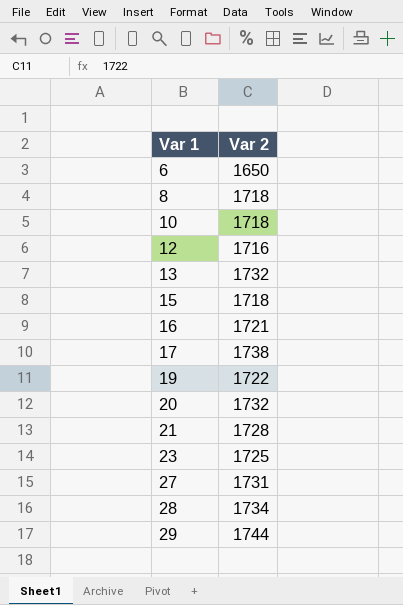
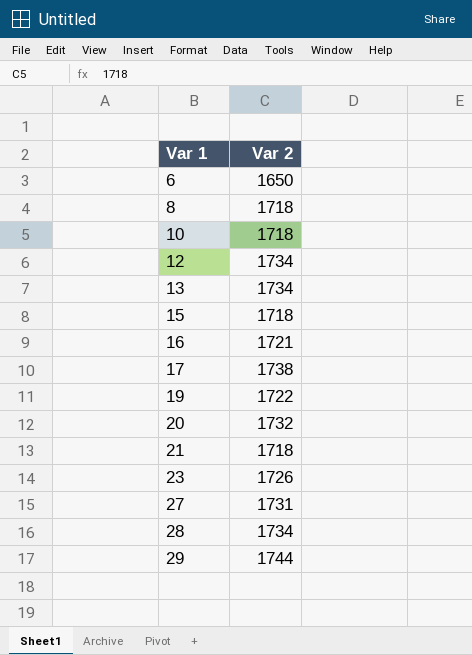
12 | Var 2: 1716 -> 1734
13 | Var 2: 1732 -> 1734
21 | Var 2: 1728 -> 1718
23 | Var 2: 1725 -> 1726

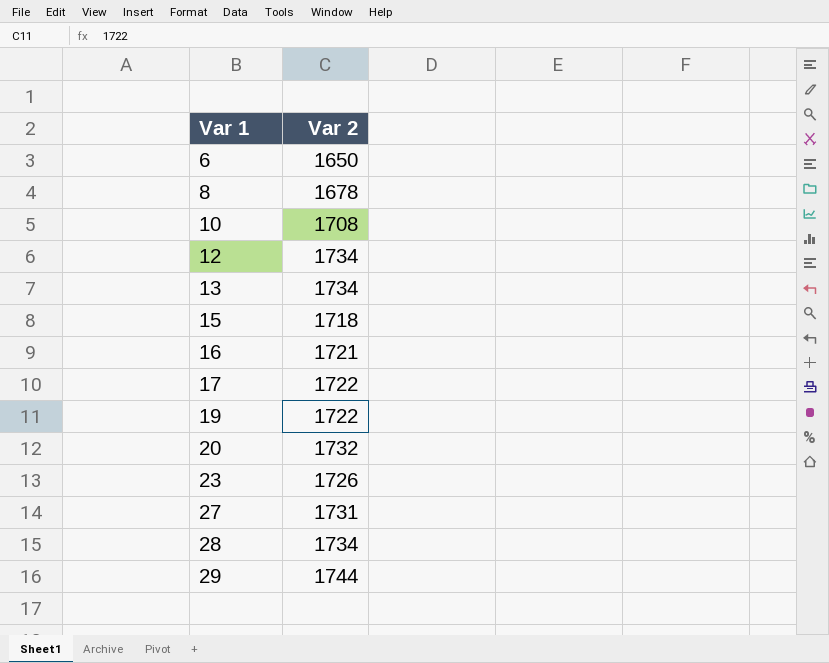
row 21: 1718 -> none
8 | Var 2: 1718 -> 1678
10 | Var 2: 1718 -> 1708
17 | Var 2: 1738 -> 1722

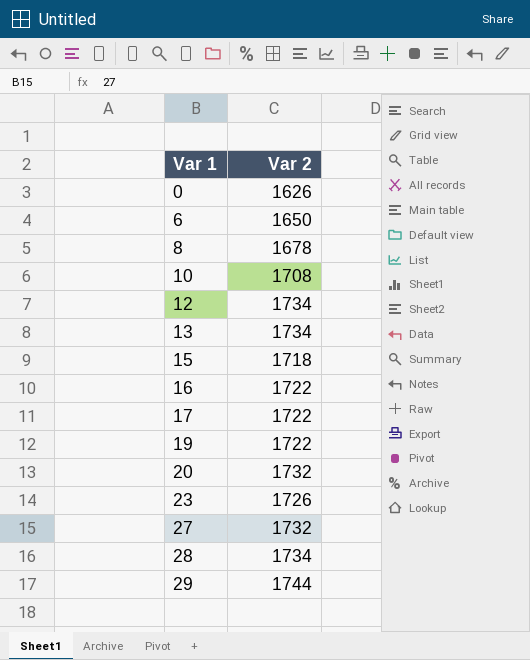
row 0: none -> 1626
16 | Var 2: 1721 -> 1722
27 | Var 2: 1731 -> 1732

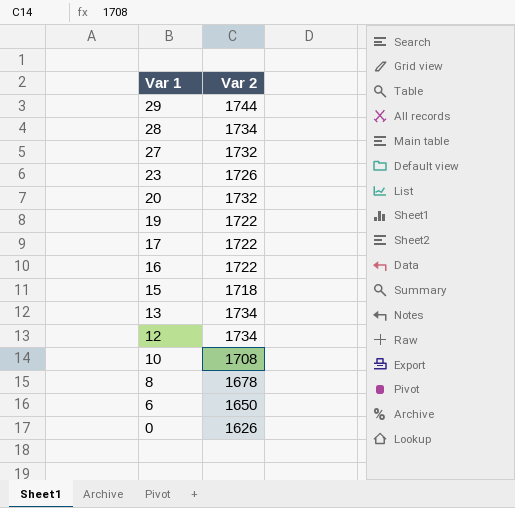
row order: Var 1 ascending -> Var 1 descending

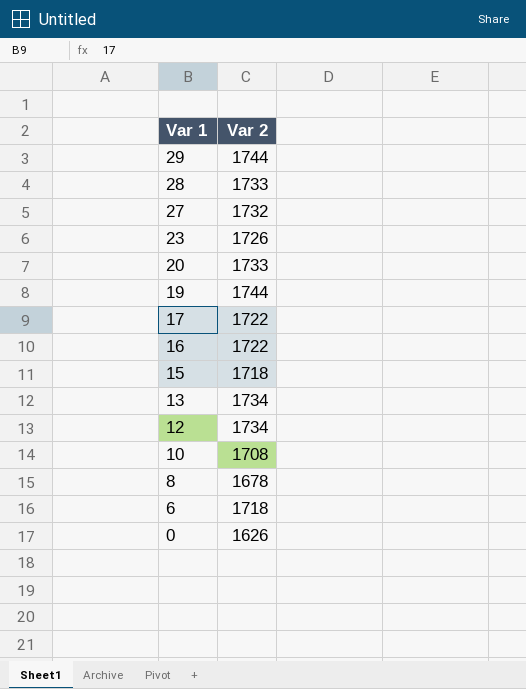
28 | Var 2: 1734 -> 1733
20 | Var 2: 1732 -> 1733
19 | Var 2: 1722 -> 1744
6 | Var 2: 1650 -> 1718

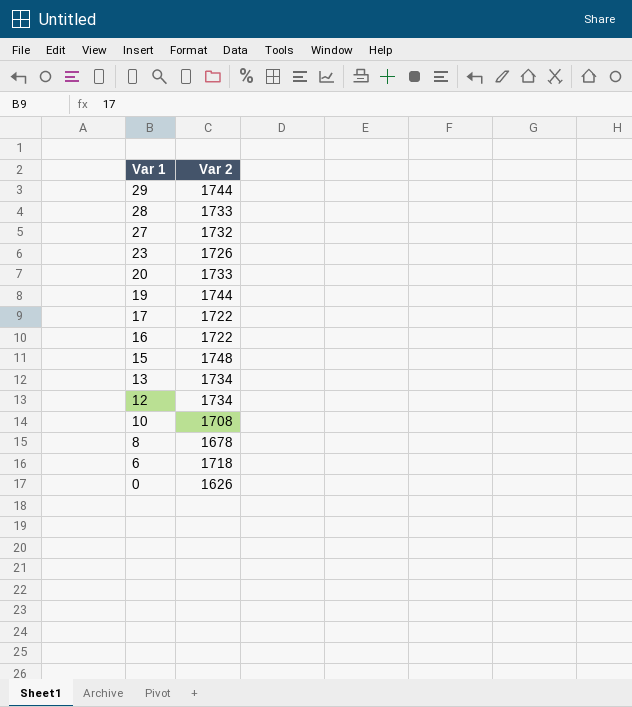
15 | Var 2: 1718 -> 1748

